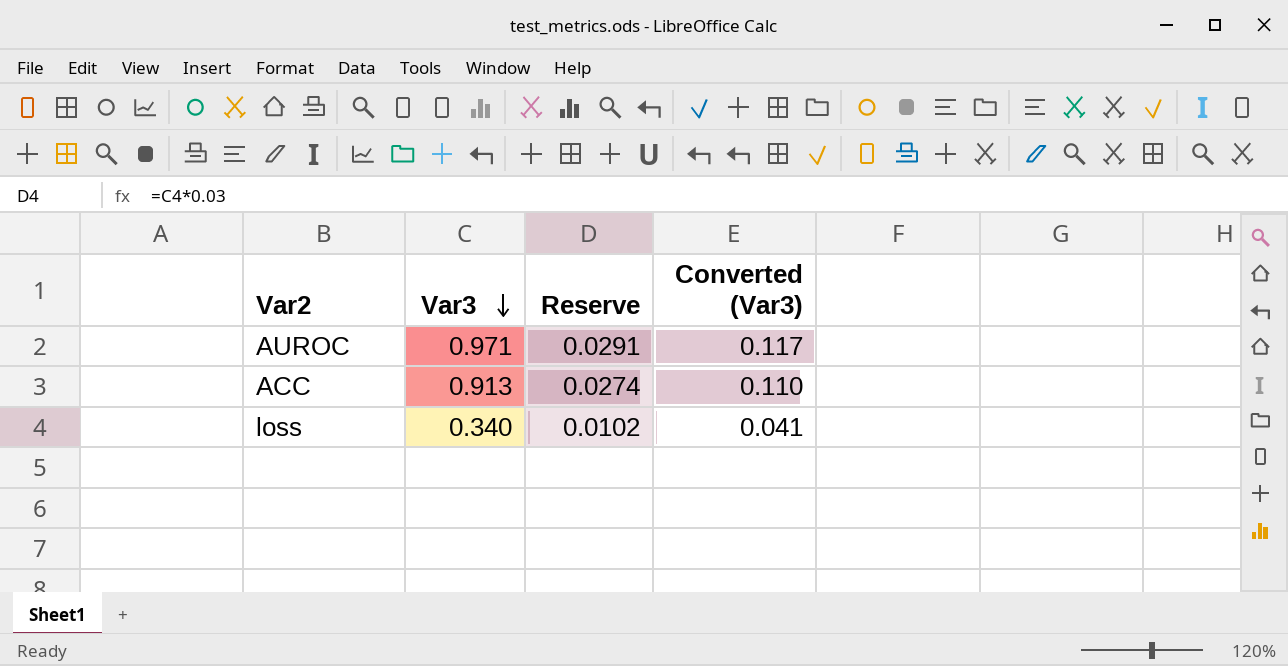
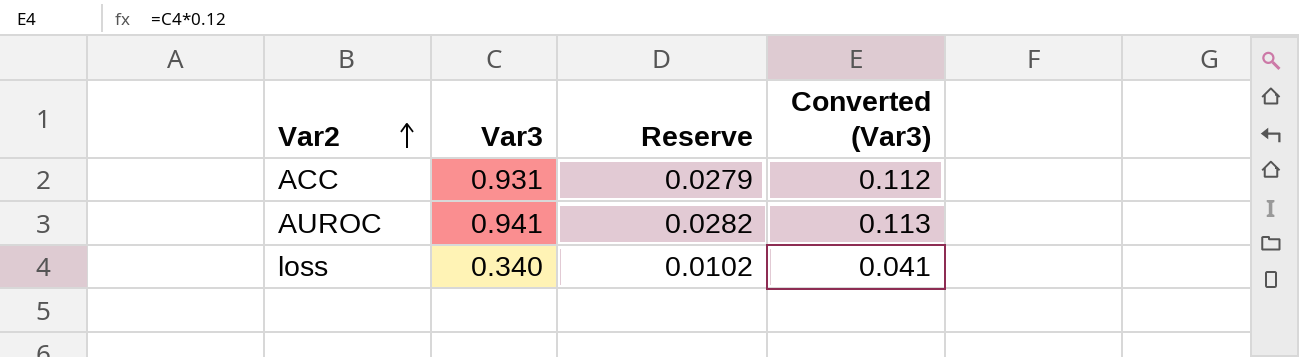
row order: Var3 descending -> Var2 ascending
ACC | Var3: 0.913 -> 0.931
ACC | Reserve: 0.0274 -> 0.0279
ACC | Converted (Var3): 0.110 -> 0.112
AUROC | Var3: 0.971 -> 0.941
AUROC | Reserve: 0.0291 -> 0.0282
AUROC | Converted (Var3): 0.117 -> 0.113

